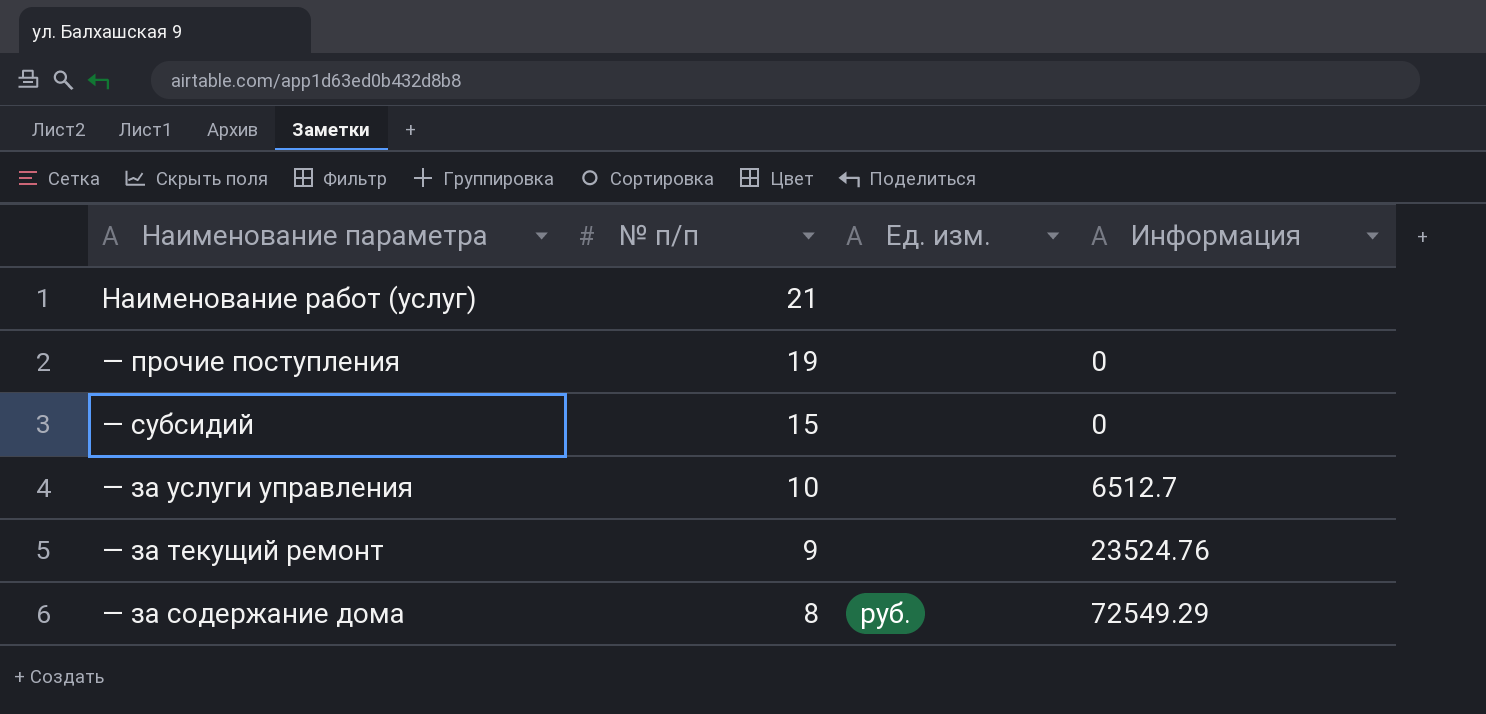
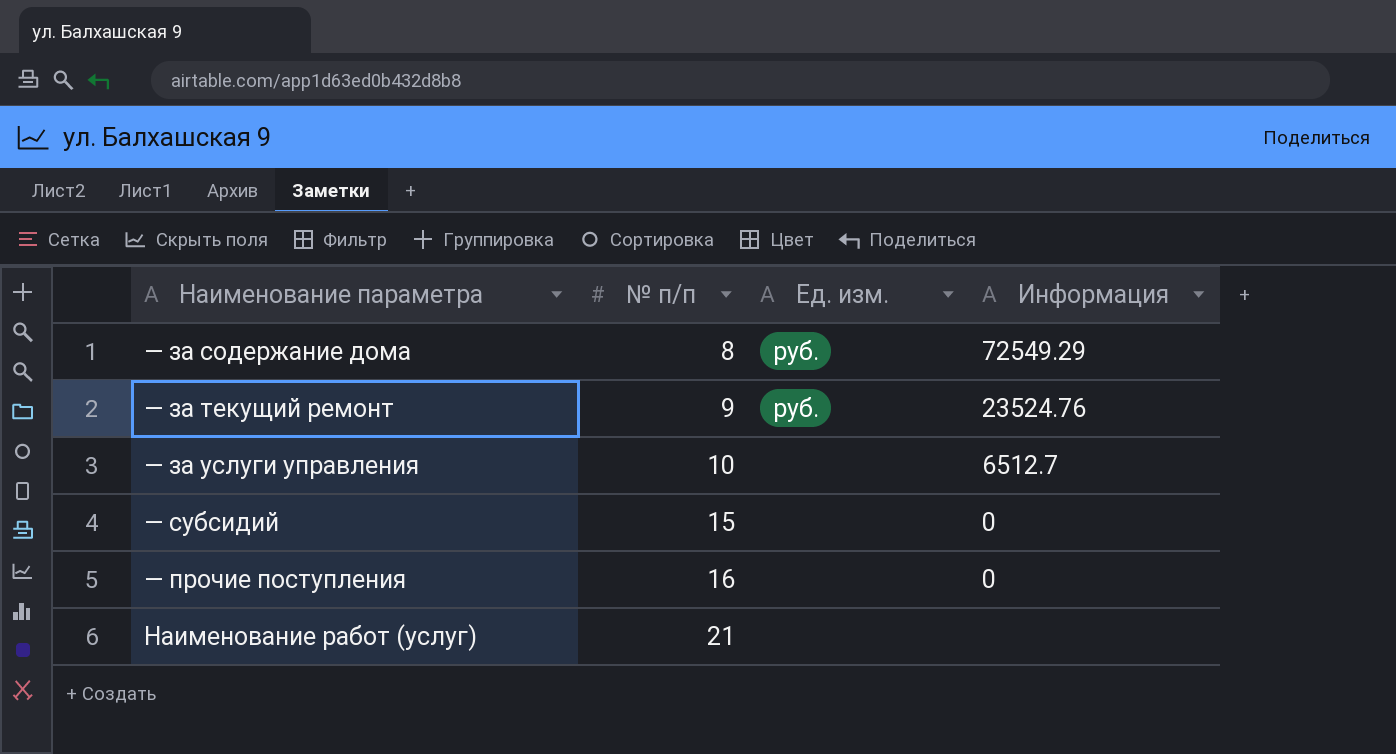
row order: № п/п descending -> № п/п ascending
— за текущий ремонт | Ед. изм.: none -> руб.
— прочие поступления | № п/п: 19 -> 16

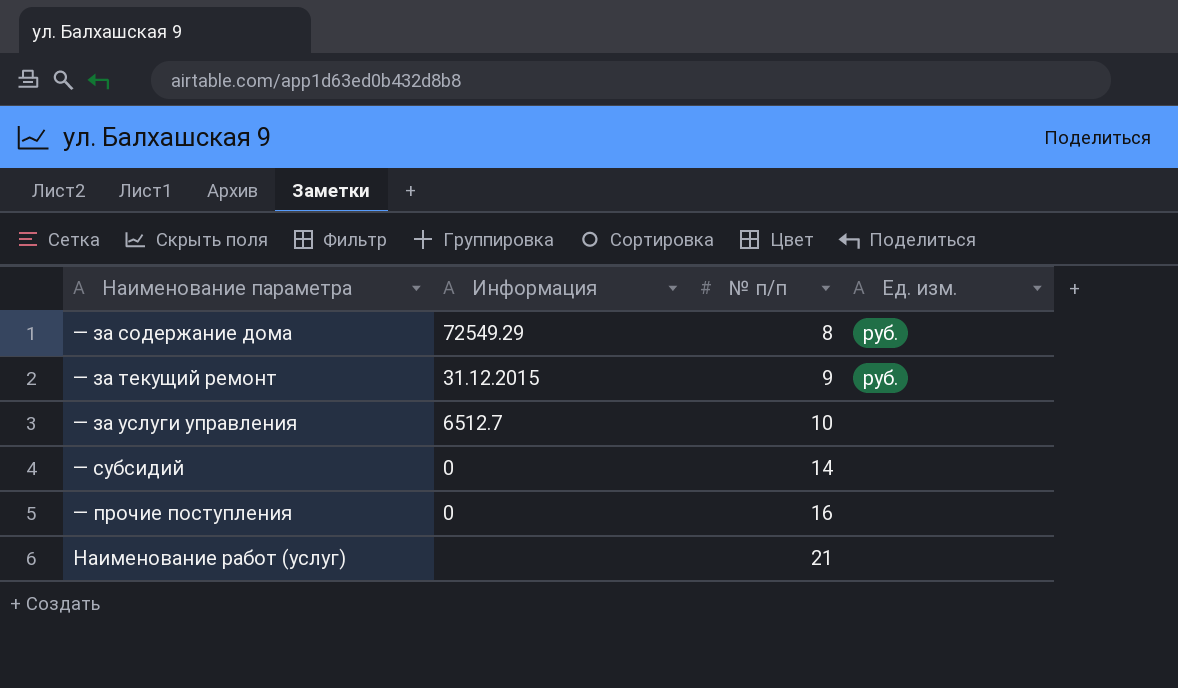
column Информация | position: 4 -> 2
— за текущий ремонт | Информация: 23524.76 -> 31.12.2015
— субсидий | № п/п: 15 -> 14

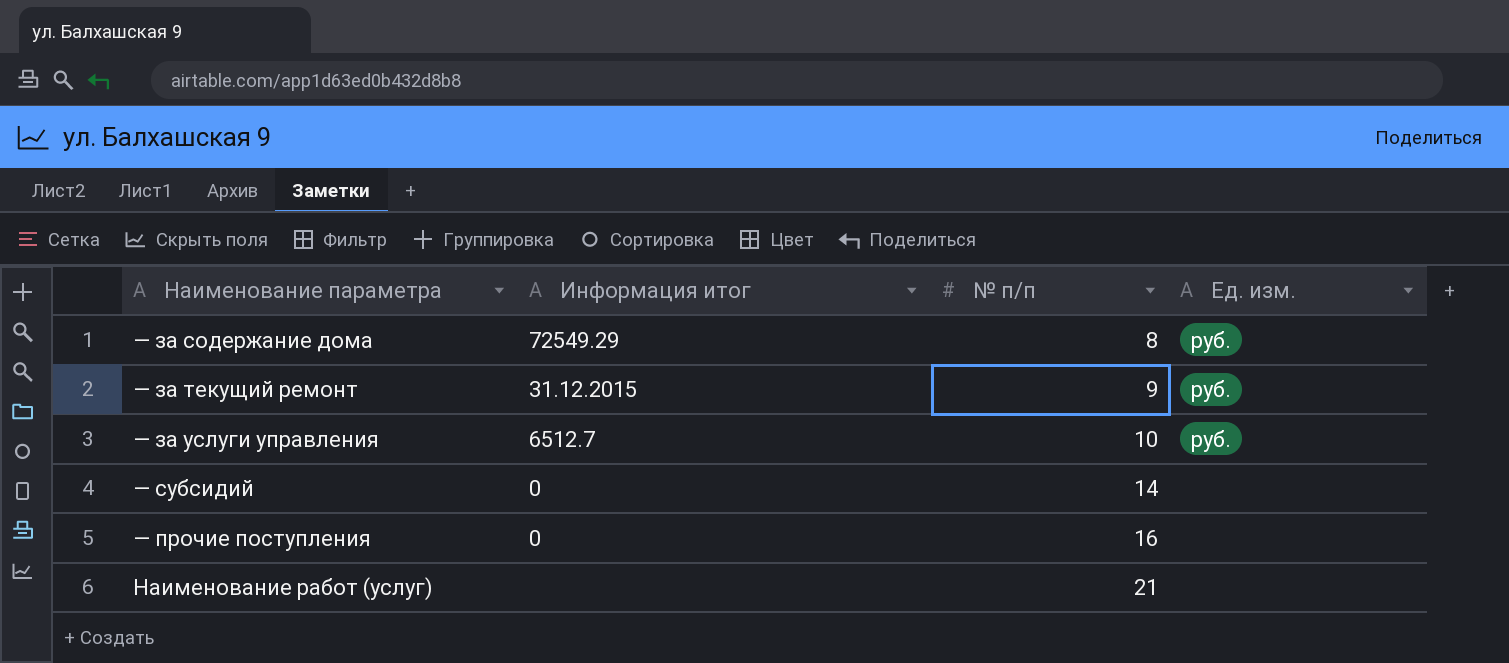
column name: Информация -> Информация итог
— за услуги управления | Ед. изм.: none -> руб.

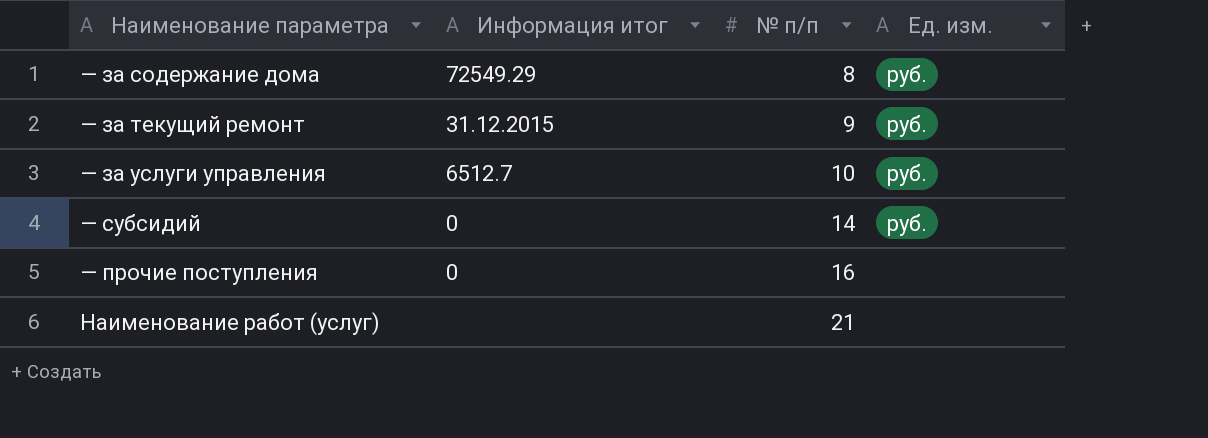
— субсидий | Ед. изм.: none -> руб.

